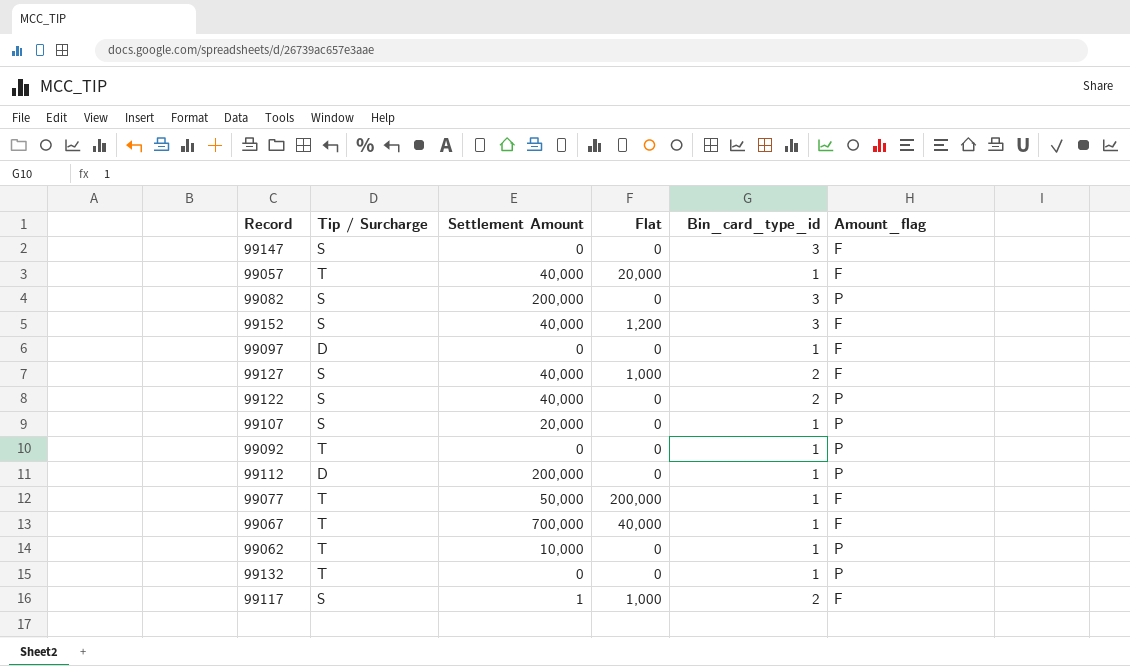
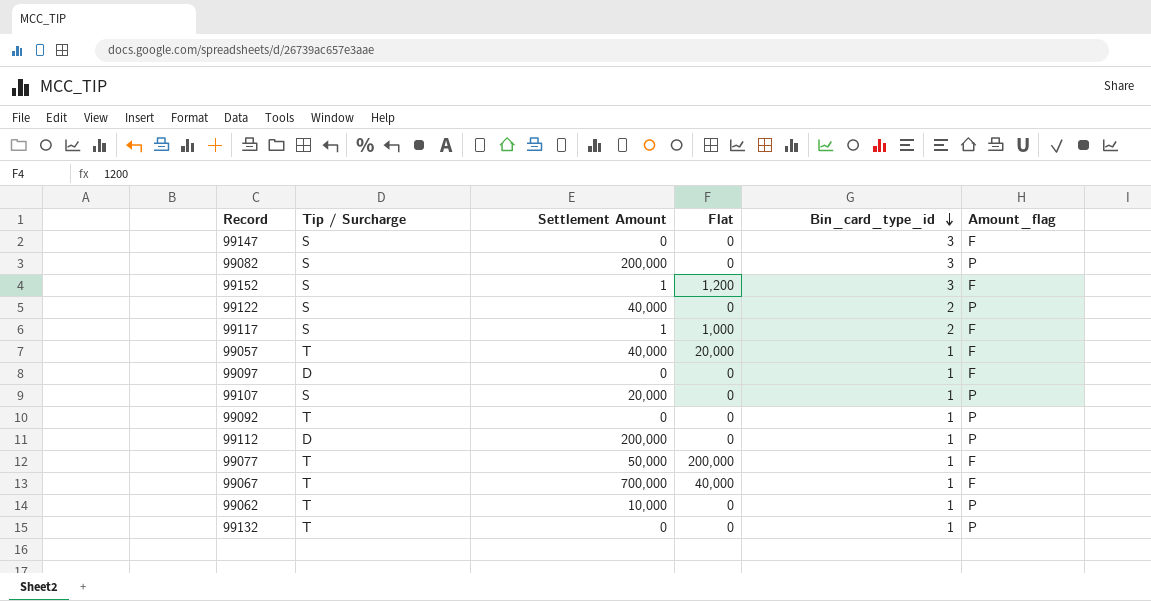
row order: none -> Bin_card_type_id descending
row 99127: S | 40,000 | 1,000 | 2 | F -> none
99152 | Settlement Amount: 40,000 -> 1

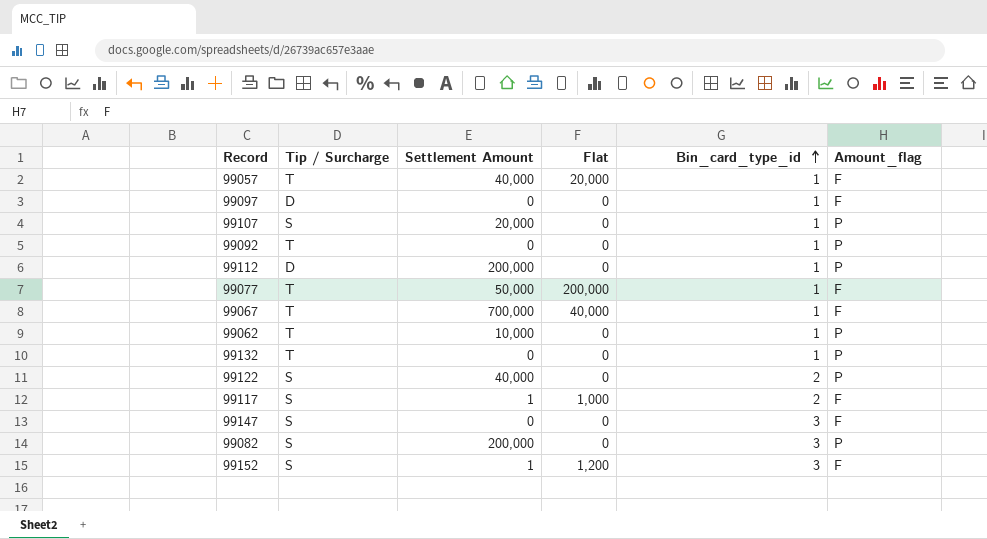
row order: Bin_card_type_id descending -> Bin_card_type_id ascending

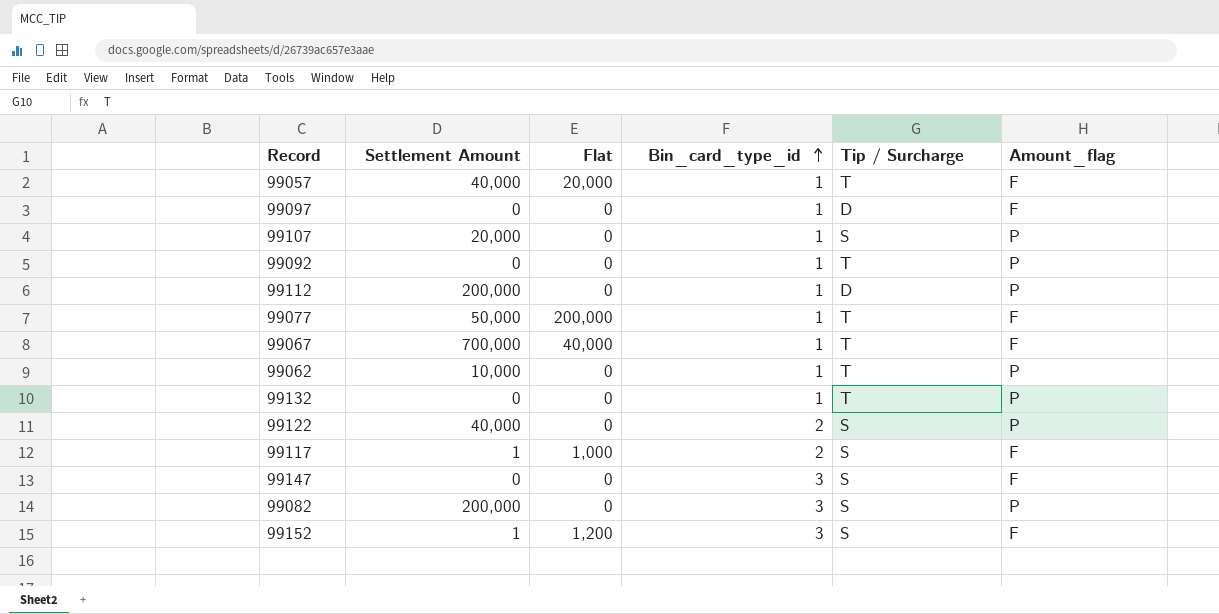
column Tip / Surcharge | position: 2 -> 5

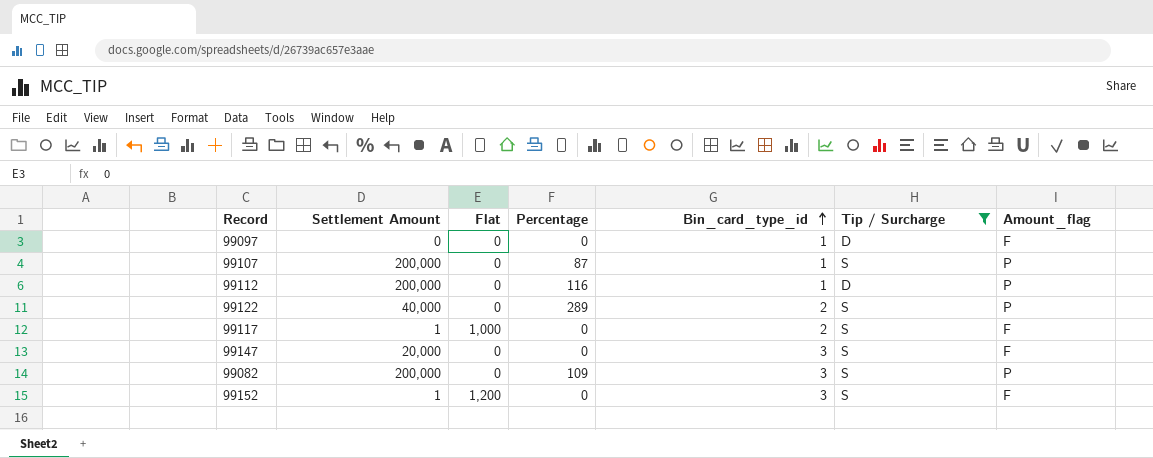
filter: none -> Tip / Surcharge != T
column Percentage | position: none -> 4
99107 | Settlement Amount: 20,000 -> 200,000
99147 | Settlement Amount: 0 -> 20,000

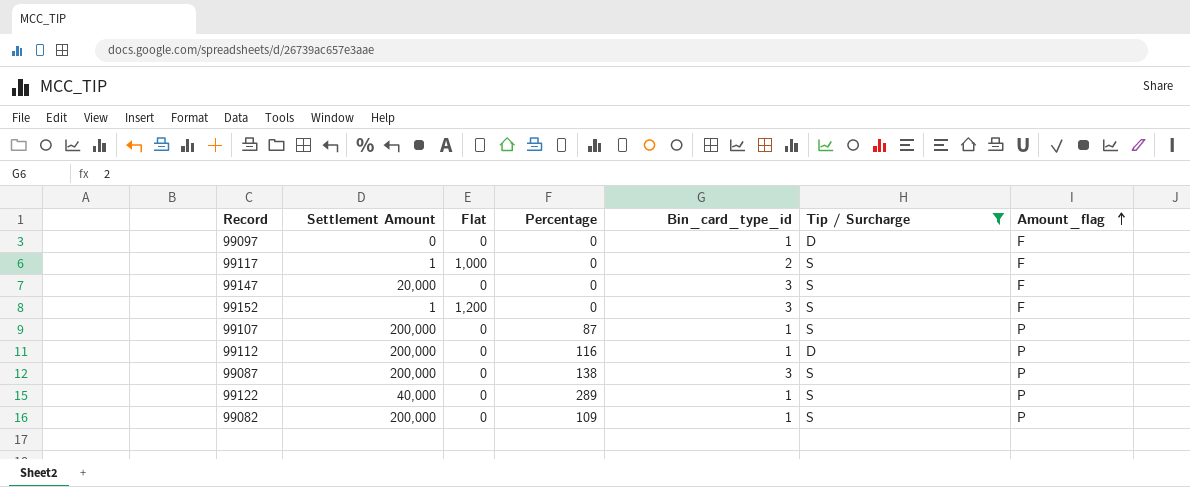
row order: Bin_card_type_id ascending -> Amount_flag ascending
row 99087: none -> 200,000 | 0 | 138 | 3 | S | P
99122 | Bin_card_type_id: 2 -> 1
99082 | Bin_card_type_id: 3 -> 1

